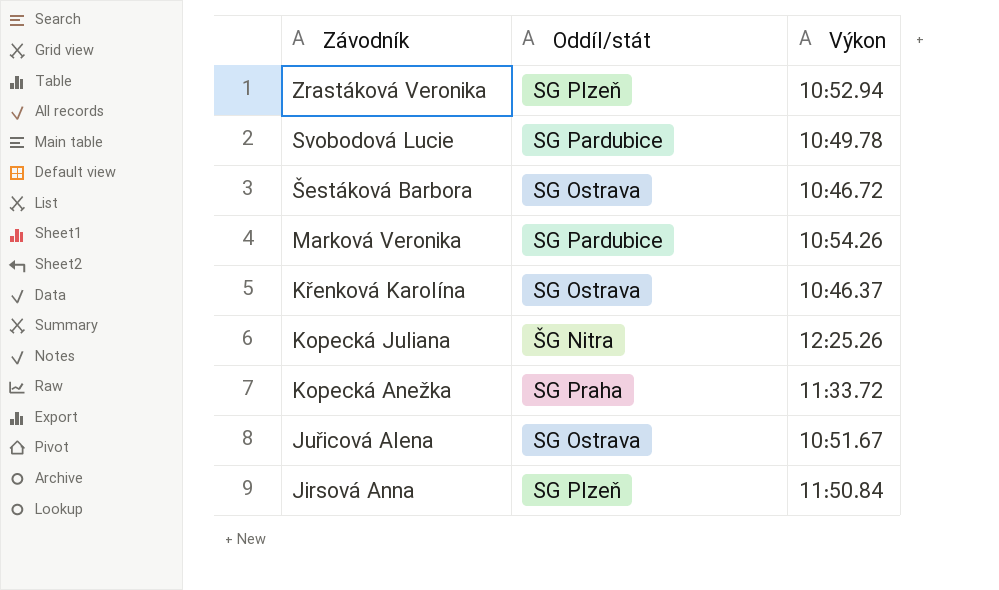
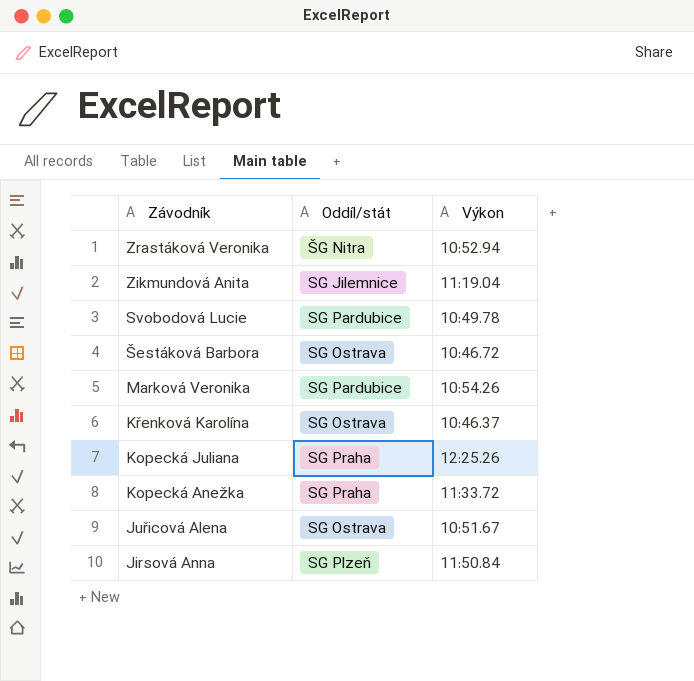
Zrastáková Veronika | Oddíl/stát: SG Plzeň -> ŠG Nitra
row Zikmundová Anita: none -> SG Jilemnice | 11:19.04
Kopecká Juliana | Oddíl/stát: ŠG Nitra -> SG Praha

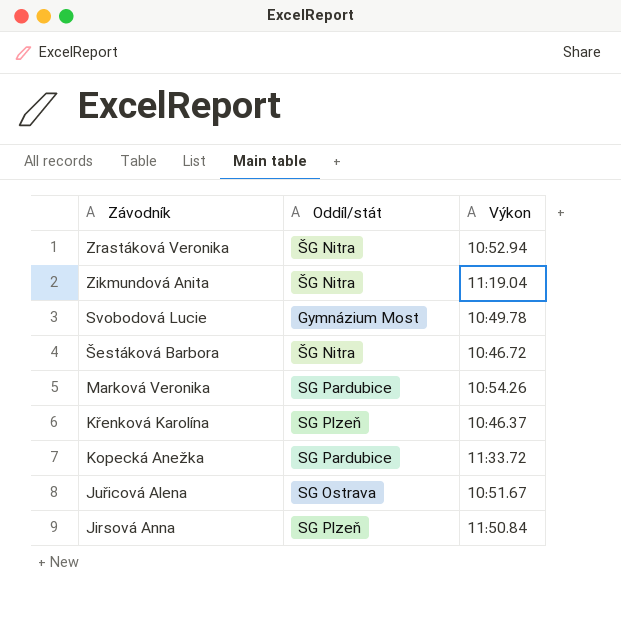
row Kopecká Juliana: SG Praha | 12:25.26 -> none
Zikmundová Anita | Oddíl/stát: SG Jilemnice -> ŠG Nitra
Svobodová Lucie | Oddíl/stát: SG Pardubice -> Gymnázium Most
Šestáková Barbora | Oddíl/stát: SG Ostrava -> ŠG Nitra
Křenková Karolína | Oddíl/stát: SG Ostrava -> SG Plzeň
Kopecká Anežka | Oddíl/stát: SG Praha -> SG Pardubice

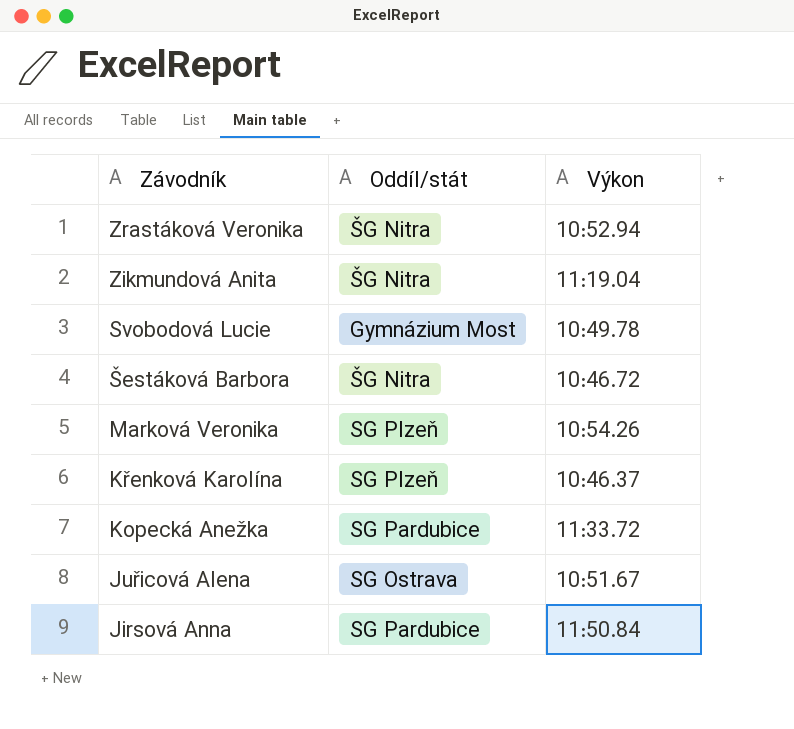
Marková Veronika | Oddíl/stát: SG Pardubice -> SG Plzeň
Jirsová Anna | Oddíl/stát: SG Plzeň -> SG Pardubice

